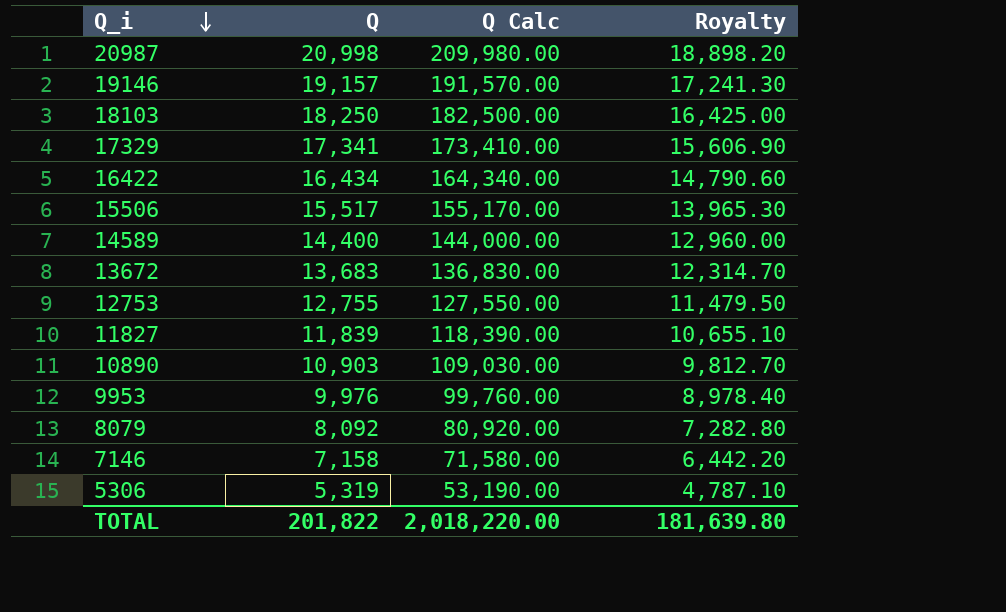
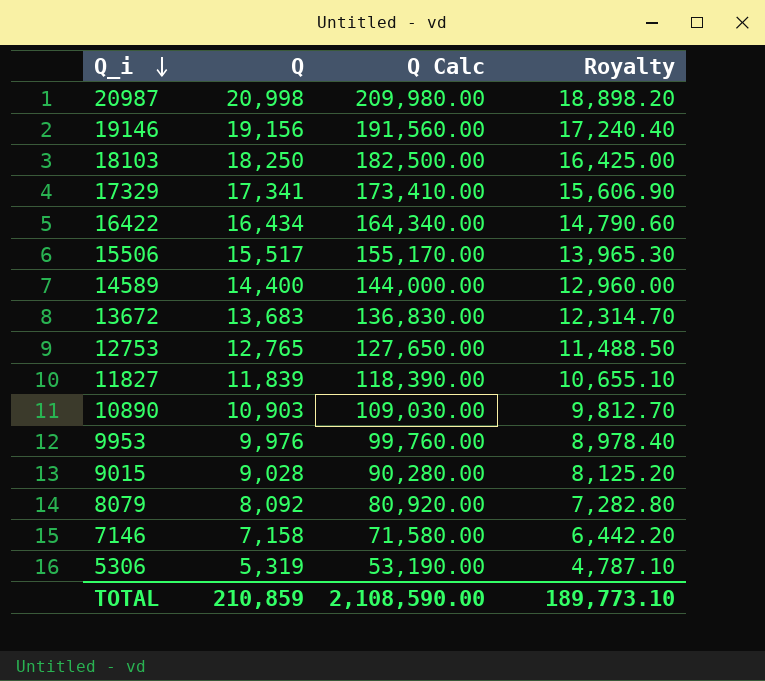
19146 | Q: 19,157 -> 19,156
19146 | Q Calc: 191,570.00 -> 191,560.00
19146 | Royalty: 17,241.30 -> 17,240.40
12753 | Q: 12,755 -> 12,765
12753 | Q Calc: 127,550.00 -> 127,650.00
12753 | Royalty: 11,479.50 -> 11,488.50
row 9015: none -> 9,028 | 90,280.00 | 8,125.20
TOTAL | Q: 201,822 -> 210,859
TOTAL | Q Calc: 2,018,220.00 -> 2,108,590.00
TOTAL | Royalty: 181,639.80 -> 189,773.10

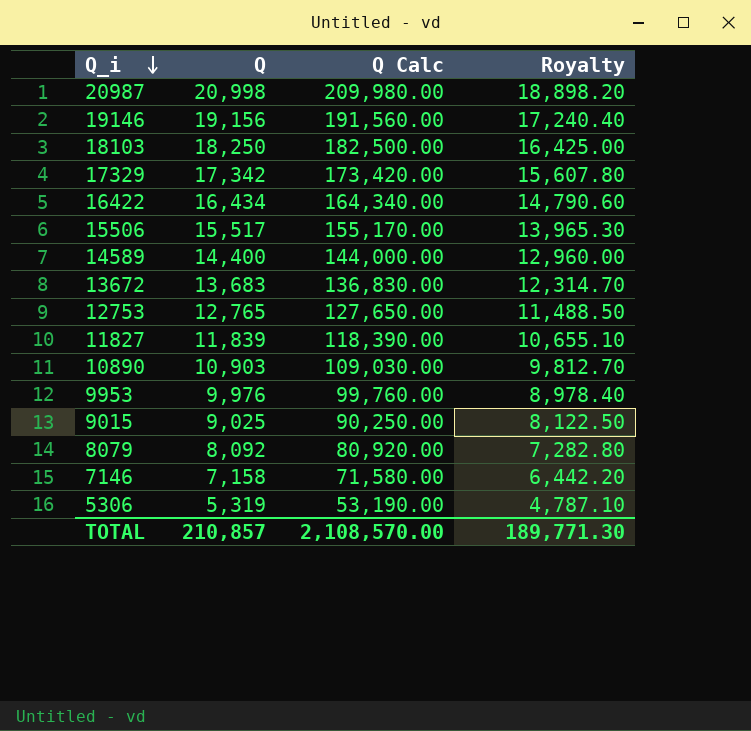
17329 | Q: 17,341 -> 17,342
17329 | Q Calc: 173,410.00 -> 173,420.00
17329 | Royalty: 15,606.90 -> 15,607.80
9015 | Q: 9,028 -> 9,025
9015 | Q Calc: 90,280.00 -> 90,250.00
9015 | Royalty: 8,125.20 -> 8,122.50
TOTAL | Q: 210,859 -> 210,857
TOTAL | Q Calc: 2,108,590.00 -> 2,108,570.00
TOTAL | Royalty: 189,773.10 -> 189,771.30

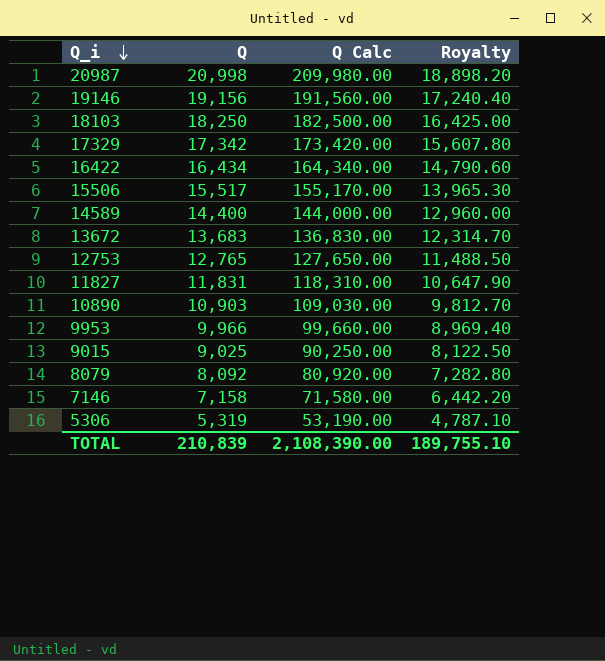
11827 | Q: 11,839 -> 11,831
11827 | Q Calc: 118,390.00 -> 118,310.00
11827 | Royalty: 10,655.10 -> 10,647.90
9953 | Q: 9,976 -> 9,966
9953 | Q Calc: 99,760.00 -> 99,660.00
9953 | Royalty: 8,978.40 -> 8,969.40
TOTAL | Q: 210,857 -> 210,839
TOTAL | Q Calc: 2,108,570.00 -> 2,108,390.00
TOTAL | Royalty: 189,771.30 -> 189,755.10

